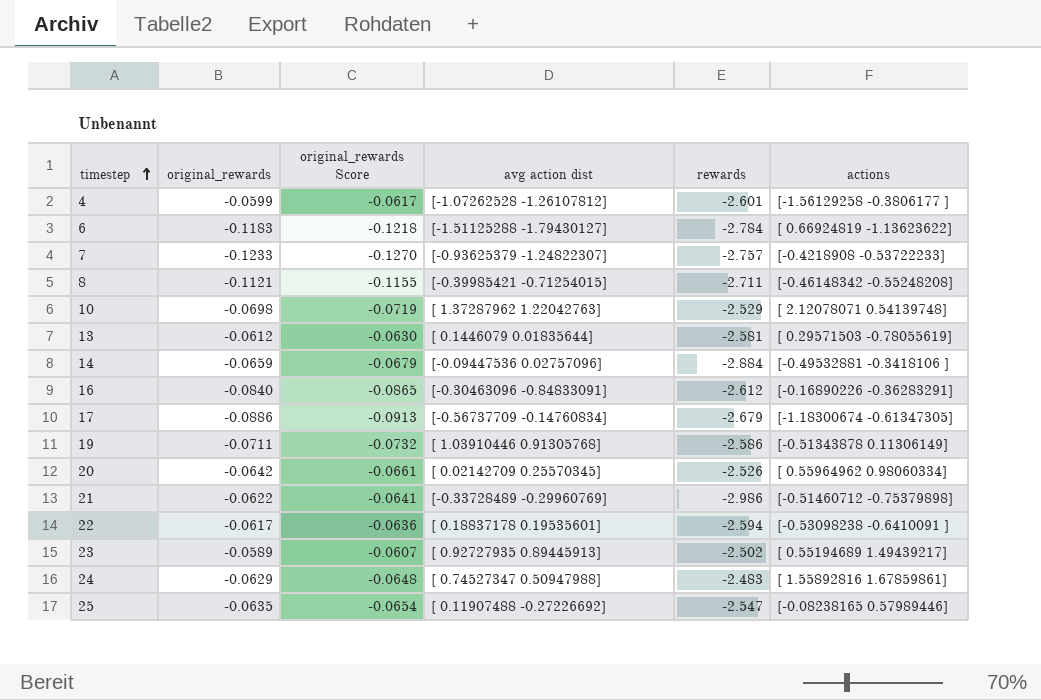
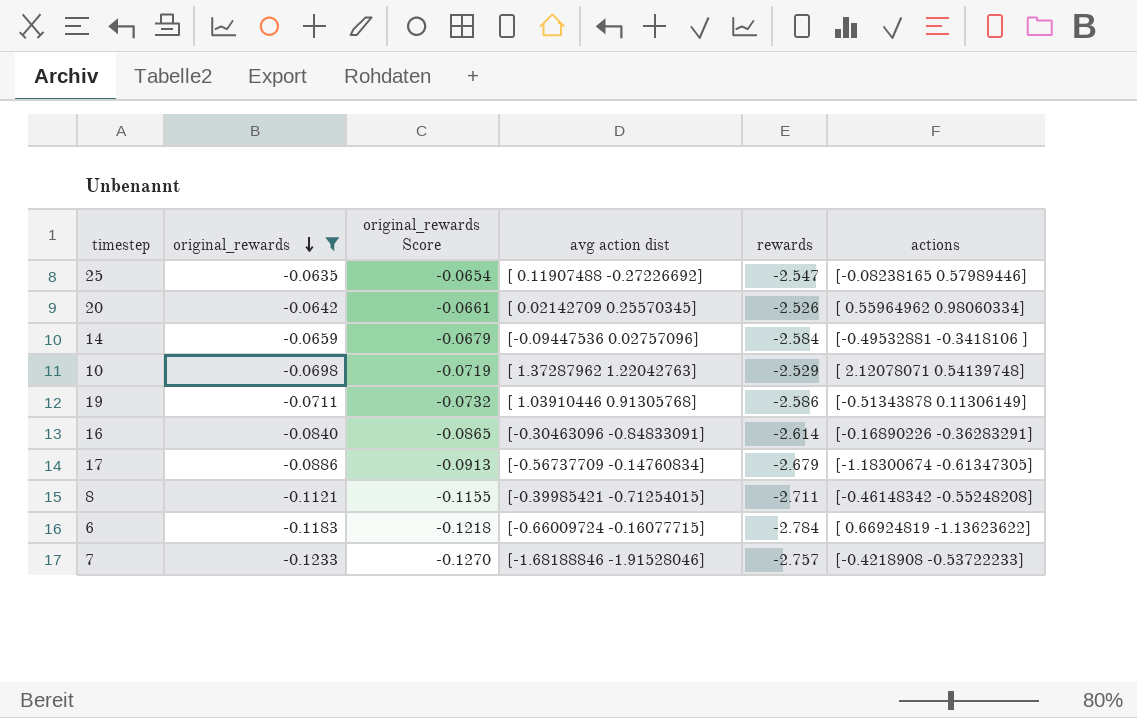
filter: none -> original_rewards <= -0.0635
row order: timestep ascending -> original_rewards descending
14 | rewards: -2.884 -> -2.584
16 | rewards: -2.612 -> -2.614
6 | avg action dist: [-1.51125288 -1.79430127] -> [-0.66009724 -0.16077715]
7 | avg action dist: [-0.93625379 -1.24822307] -> [-1.68188846 -1.91528046]

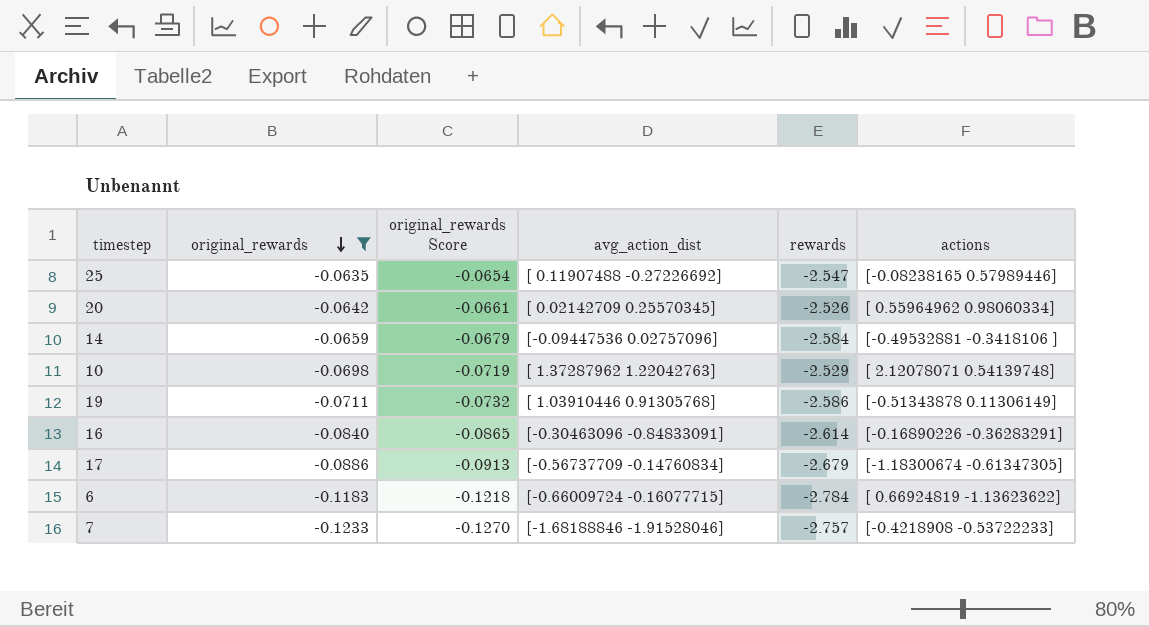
column name: avg action dist -> avg_action_dist
row 8: -0.1121 | -0.1155 | [-0.39985421 -0.71254015] | -2.711 | [-0.46148342 -0.55248208] -> none

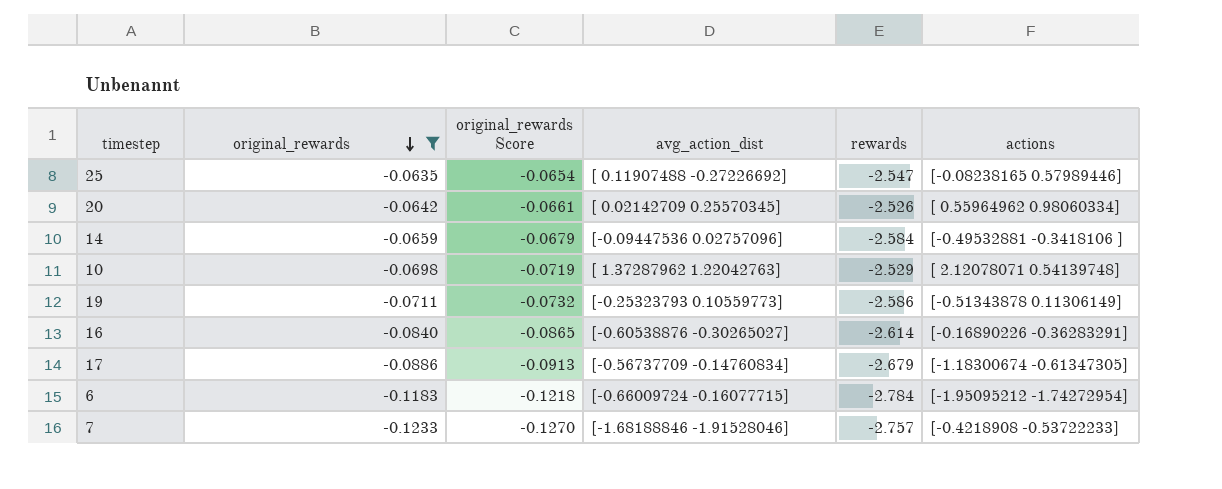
19 | avg_action_dist: [ 1.03910446 0.91305768] -> [-0.25323793 0.10559773]
16 | avg_action_dist: [-0.30463096 -0.84833091] -> [-0.60538876 -0.30265027]
6 | actions: [ 0.66924819 -1.13623622] -> [-1.95095212 -1.74272954]

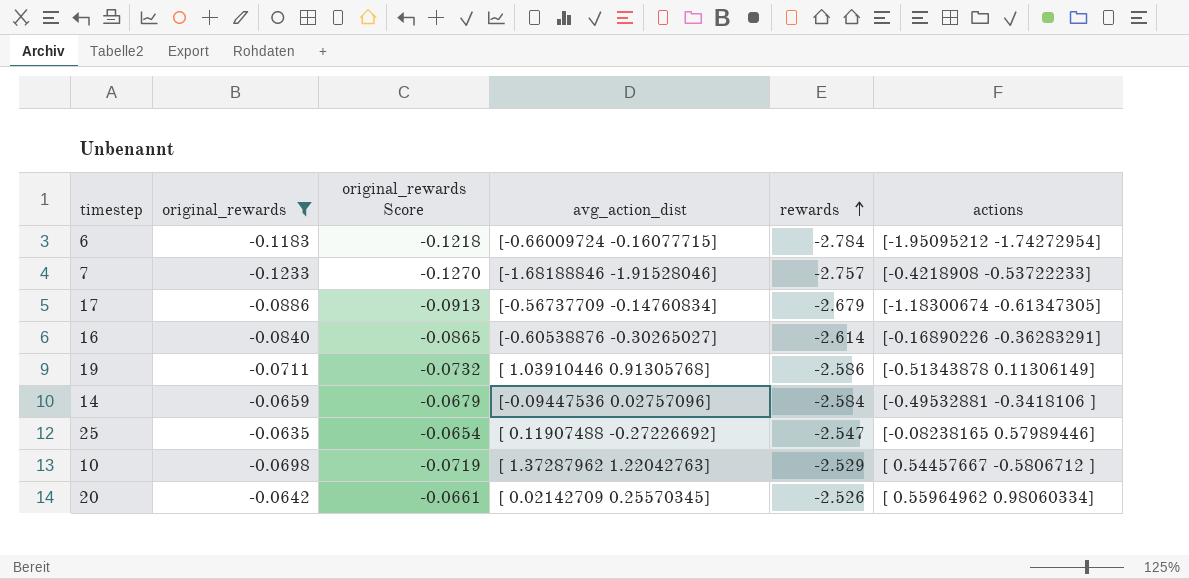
row order: original_rewards descending -> rewards ascending
19 | avg_action_dist: [-0.25323793 0.10559773] -> [ 1.03910446 0.91305768]
10 | actions: [ 2.12078071 0.54139748] -> [ 0.54457667 -0.5806712 ]

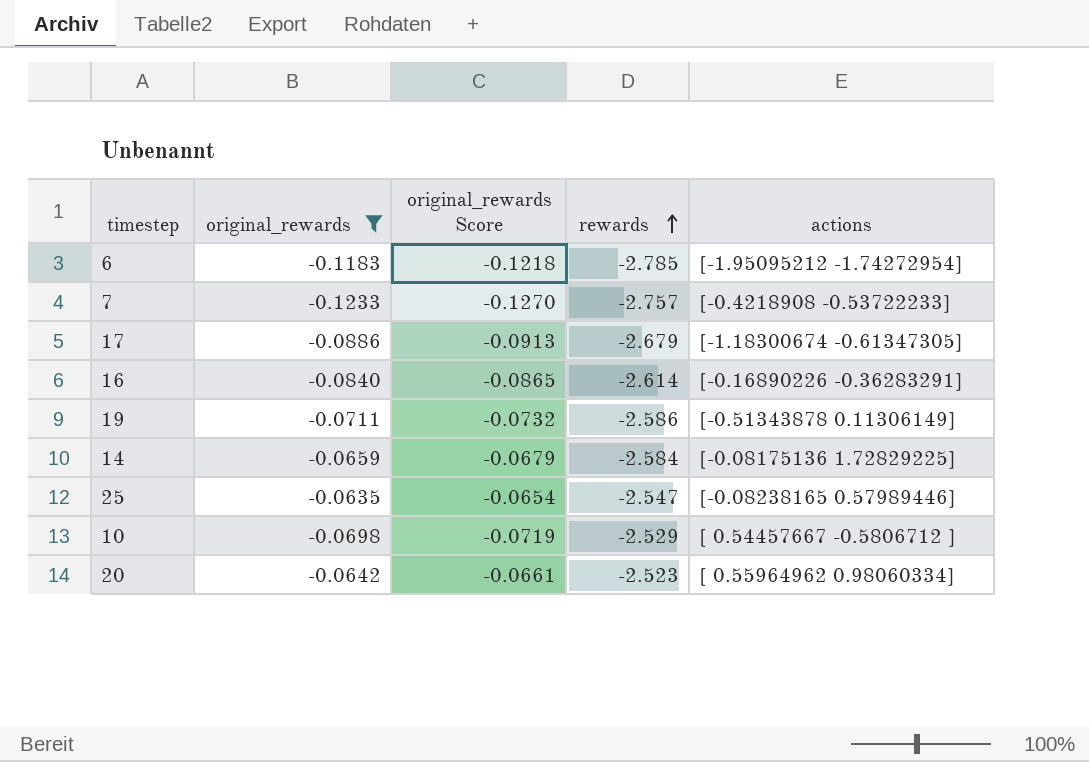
column avg_action_dist | position: 4 -> none
6 | rewards: -2.784 -> -2.785
14 | actions: [-0.49532881 -0.3418106 ] -> [-0.08175136 1.72829225]
20 | rewards: -2.526 -> -2.523

